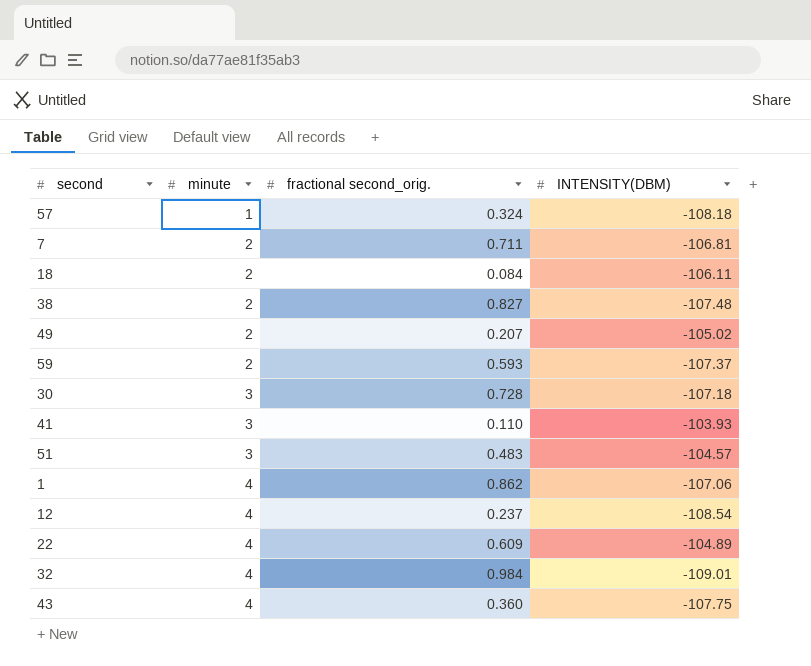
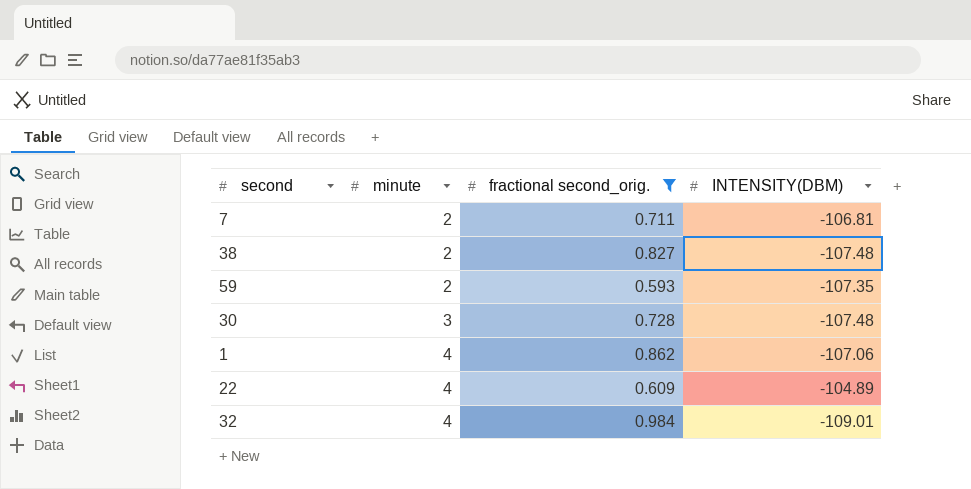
filter: none -> fractional second_orig. >= 0.593
59 | INTENSITY(DBM): -107.37 -> -107.35
30 | INTENSITY(DBM): -107.18 -> -107.48

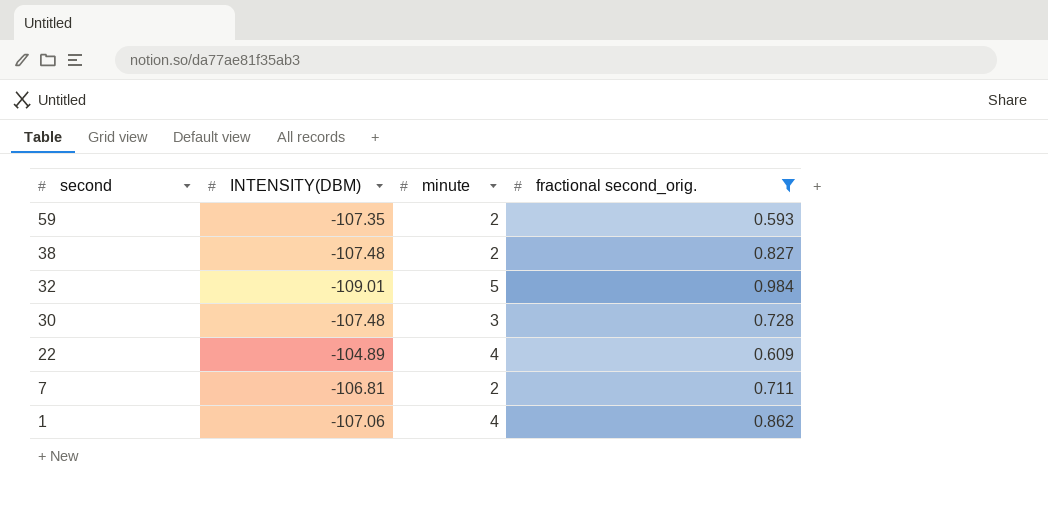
row order: minute ascending -> second descending
column INTENSITY(DBM) | position: 4 -> 2
32 | minute: 4 -> 5

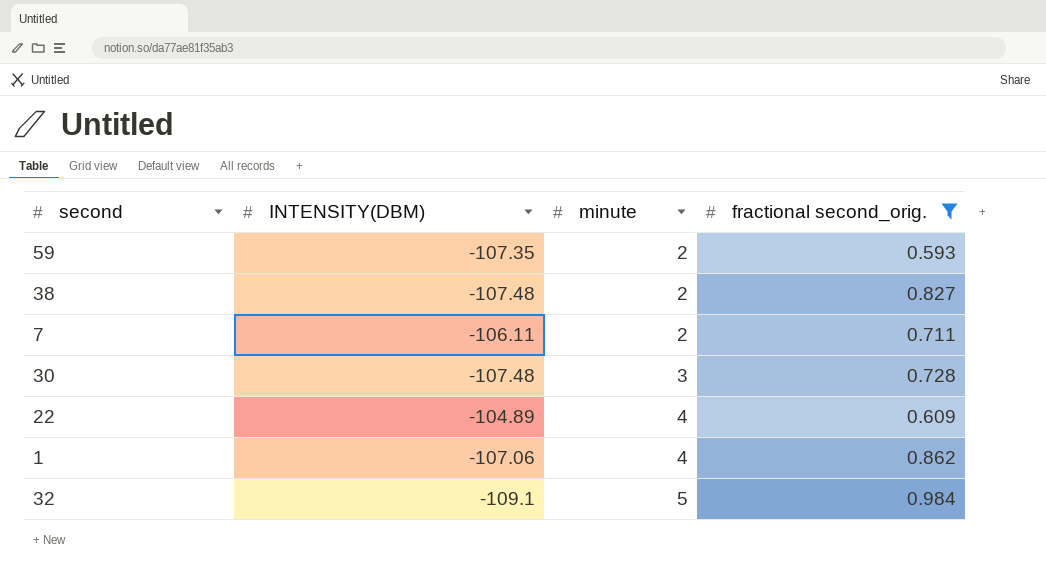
row order: second descending -> minute ascending
7 | INTENSITY(DBM): -106.81 -> -106.11
32 | INTENSITY(DBM): -109.01 -> -109.1

